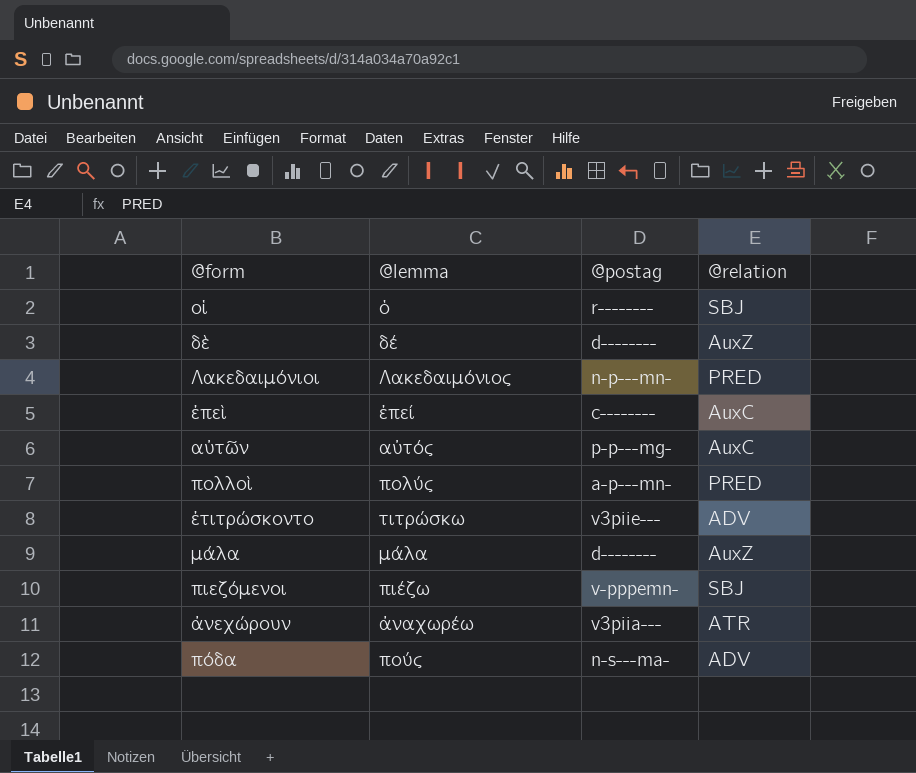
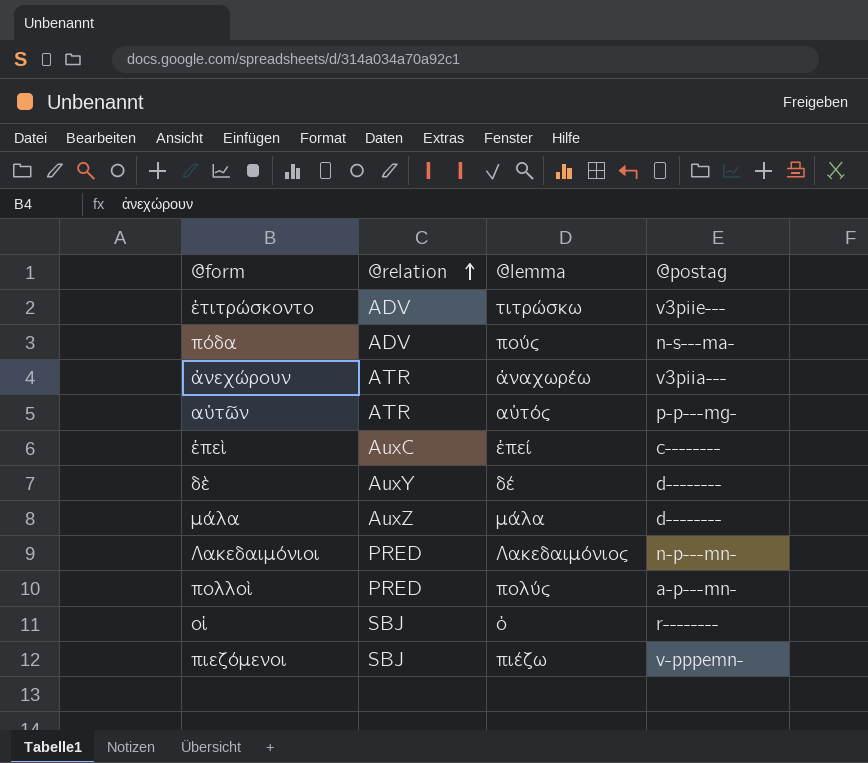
row order: none -> @relation ascending
column @relation | position: 4 -> 2
αὐτῶν | @relation: AuxC -> ATR
δὲ | @relation: AuxZ -> AuxY

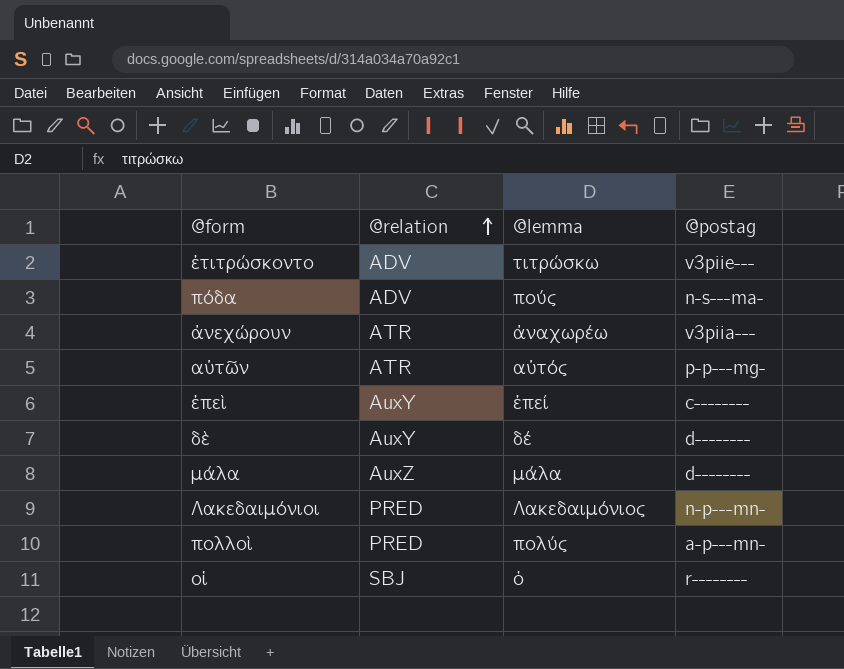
row πιεζόμενοι: SBJ | πιέζω | v-pppemn- -> none
ἐπεὶ | @relation: AuxC -> AuxY

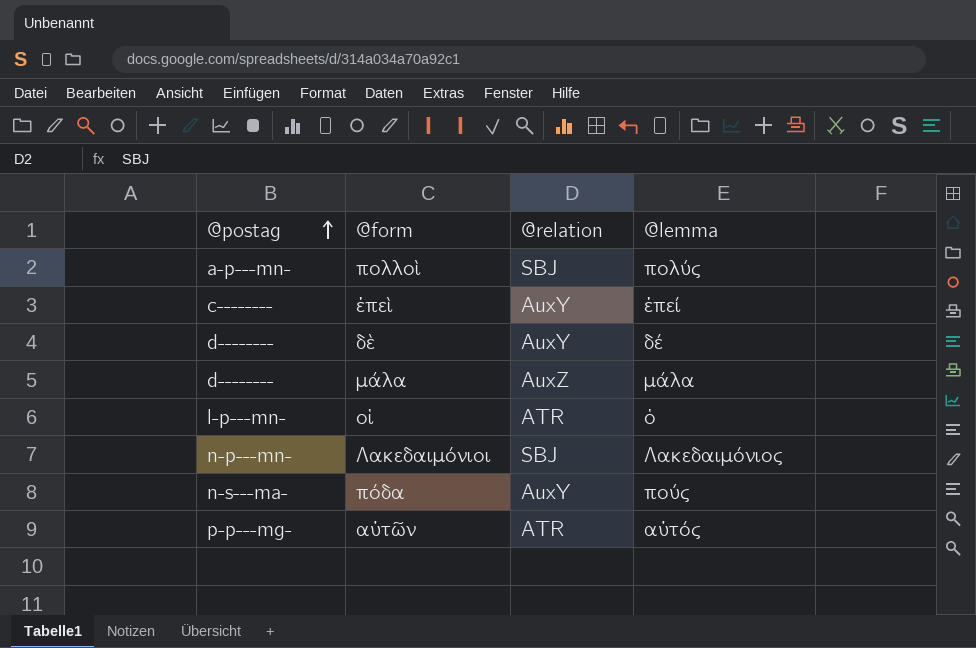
row order: @relation ascending -> @postag ascending
column @postag | position: 4 -> 1
row ἐτιτρώσκοντο: ADV | τιτρώσκω | v3piie--- -> none
row ἀνεχώρουν: ATR | ἀναχωρέω | v3piia--- -> none
πολλοὶ | @relation: PRED -> SBJ
οἱ | @postag: r-------- -> l-p---mn-
οἱ | @relation: SBJ -> ATR
Λακεδαιμόνιοι | @relation: PRED -> SBJ
πόδα | @relation: ADV -> AuxY

